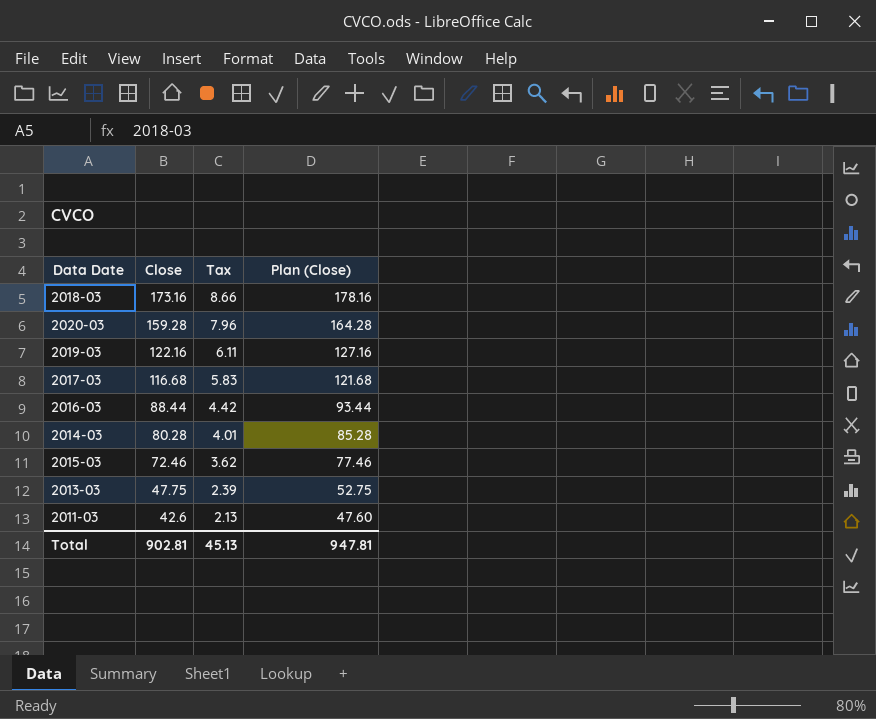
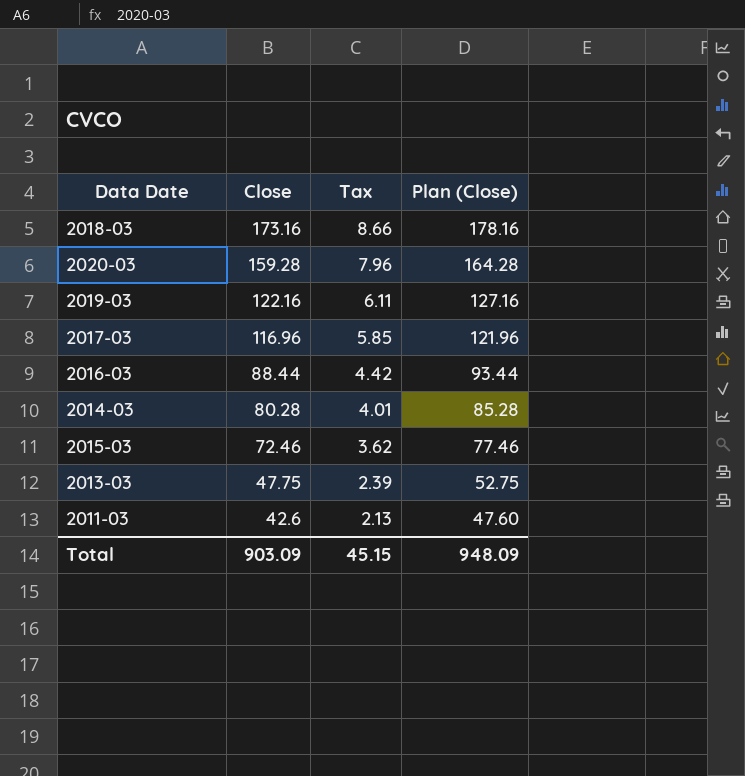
2017-03 | Close: 116.68 -> 116.96
2017-03 | Tax: 5.83 -> 5.85
2017-03 | Plan (Close): 121.68 -> 121.96
Total | Close: 902.81 -> 903.09
Total | Tax: 45.13 -> 45.15
Total | Plan (Close): 947.81 -> 948.09

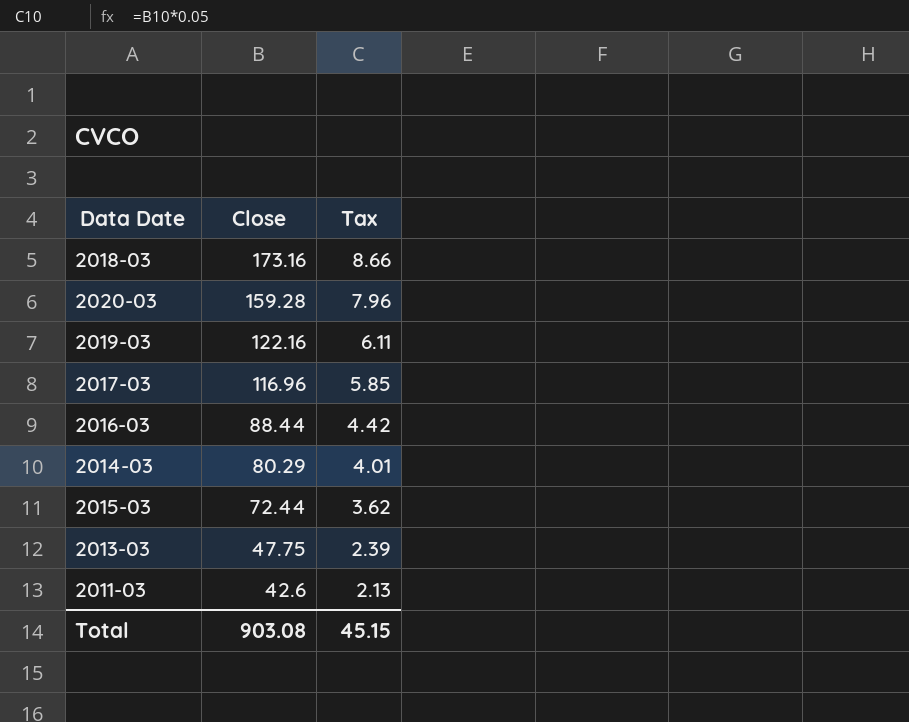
column Plan (Close) | formula: [Close] + 5 -> none
2014-03 | Close: 80.28 -> 80.29
2015-03 | Close: 72.46 -> 72.44
Total | Close: 903.09 -> 903.08

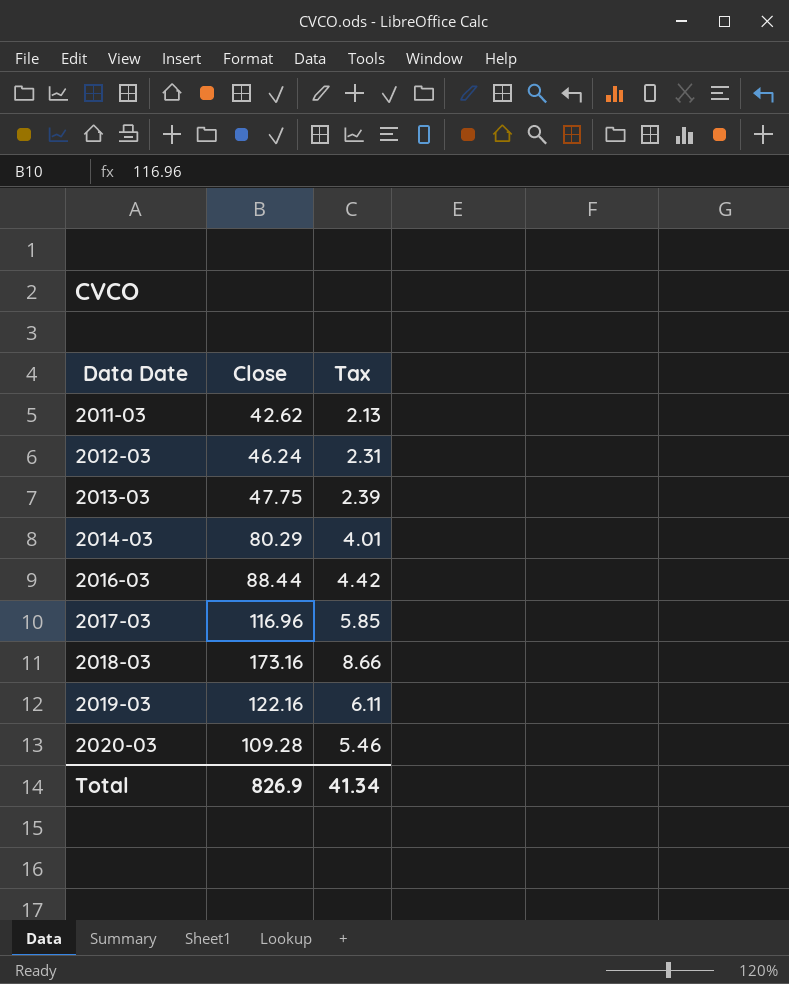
row order: Close descending -> Data Date ascending
row 2015-03: 72.44 | 3.62 -> none
2011-03 | Close: 42.6 -> 42.62
row 2012-03: none -> 46.24 | 2.31
2020-03 | Close: 159.28 -> 109.28
2020-03 | Tax: 7.96 -> 5.46
Total | Close: 903.08 -> 826.9
Total | Tax: 45.15 -> 41.34

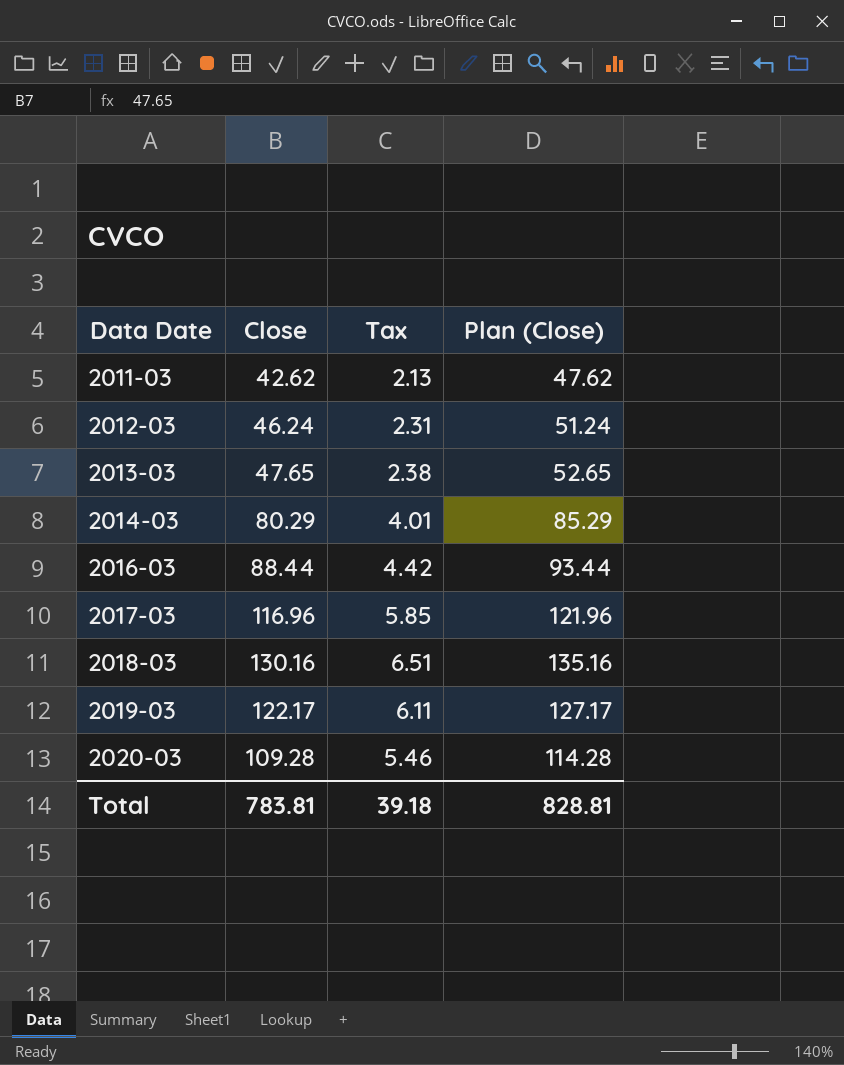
column Plan (Close) | formula: none -> [Close] + 5
2013-03 | Close: 47.75 -> 47.65
2013-03 | Tax: 2.39 -> 2.38
2018-03 | Close: 173.16 -> 130.16
2018-03 | Tax: 8.66 -> 6.51
2019-03 | Close: 122.16 -> 122.17
Total | Close: 826.9 -> 783.81
Total | Tax: 41.34 -> 39.18

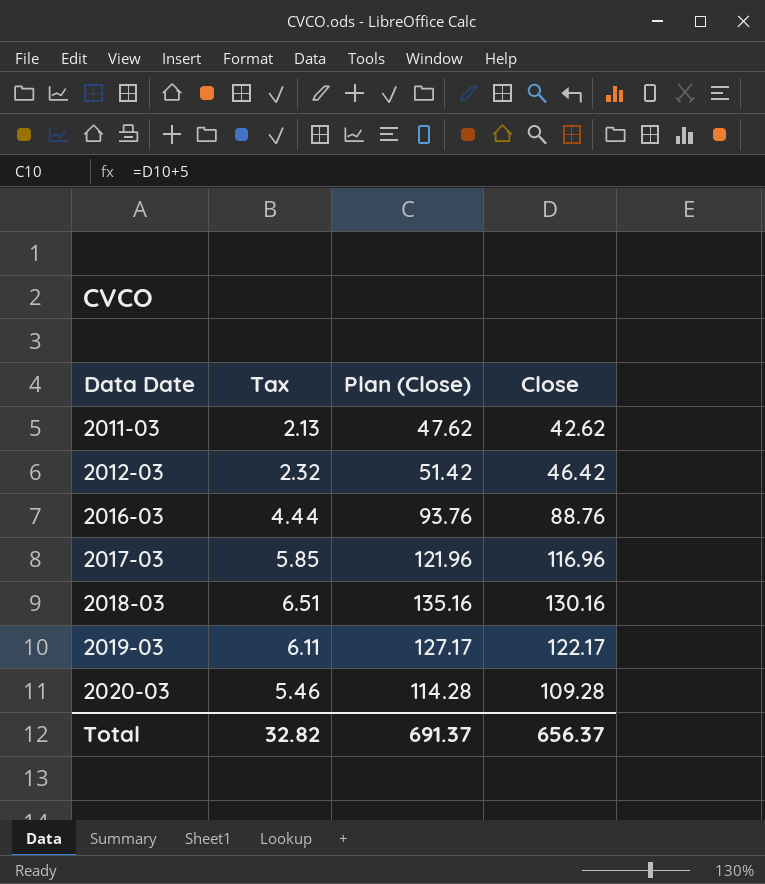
column Close | position: 2 -> 4
row 2013-03: 47.65 | 2.38 | 52.65 -> none
row 2014-03: 80.29 | 4.01 | 85.29 -> none
2012-03 | Tax: 2.31 -> 2.32
2012-03 | Plan (Close): 51.24 -> 51.42
2012-03 | Close: 46.24 -> 46.42
2016-03 | Tax: 4.42 -> 4.44
2016-03 | Plan (Close): 93.44 -> 93.76
2016-03 | Close: 88.44 -> 88.76
Total | Tax: 39.18 -> 32.82
Total | Plan (Close): 828.81 -> 691.37
Total | Close: 783.81 -> 656.37

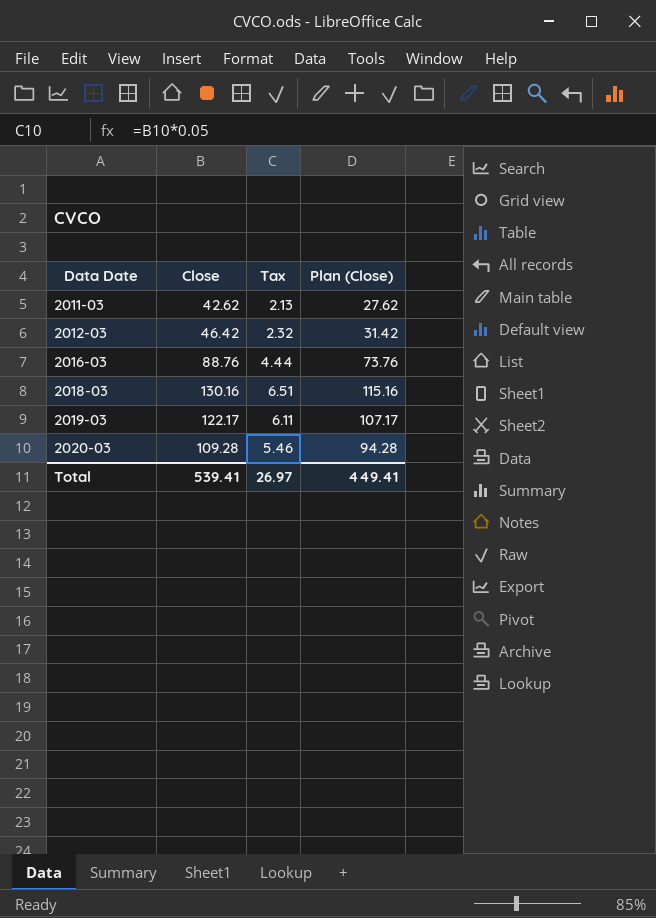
column Close | position: 4 -> 2
column Plan (Close) | formula: [Close] + 5 -> [Close] - 15
row 2017-03: 5.85 | 121.96 | 116.96 -> none
Total | Close: 656.37 -> 539.41
Total | Tax: 32.82 -> 26.97
Total | Plan (Close): 691.37 -> 449.41

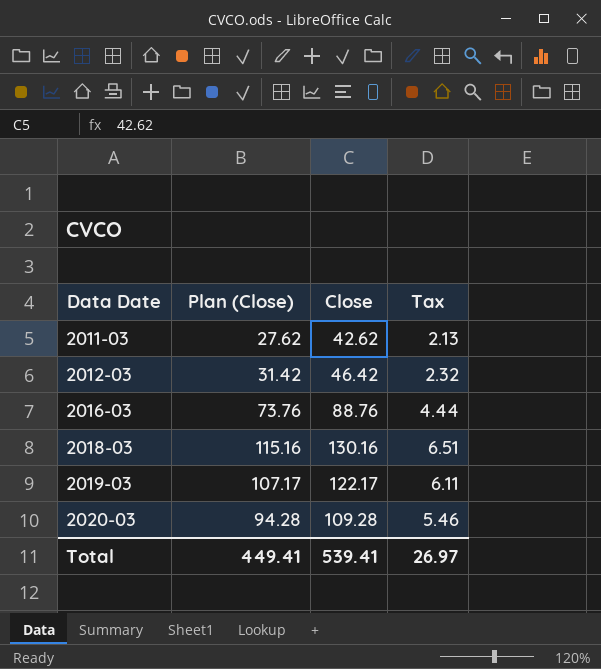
column Plan (Close) | position: 4 -> 2

